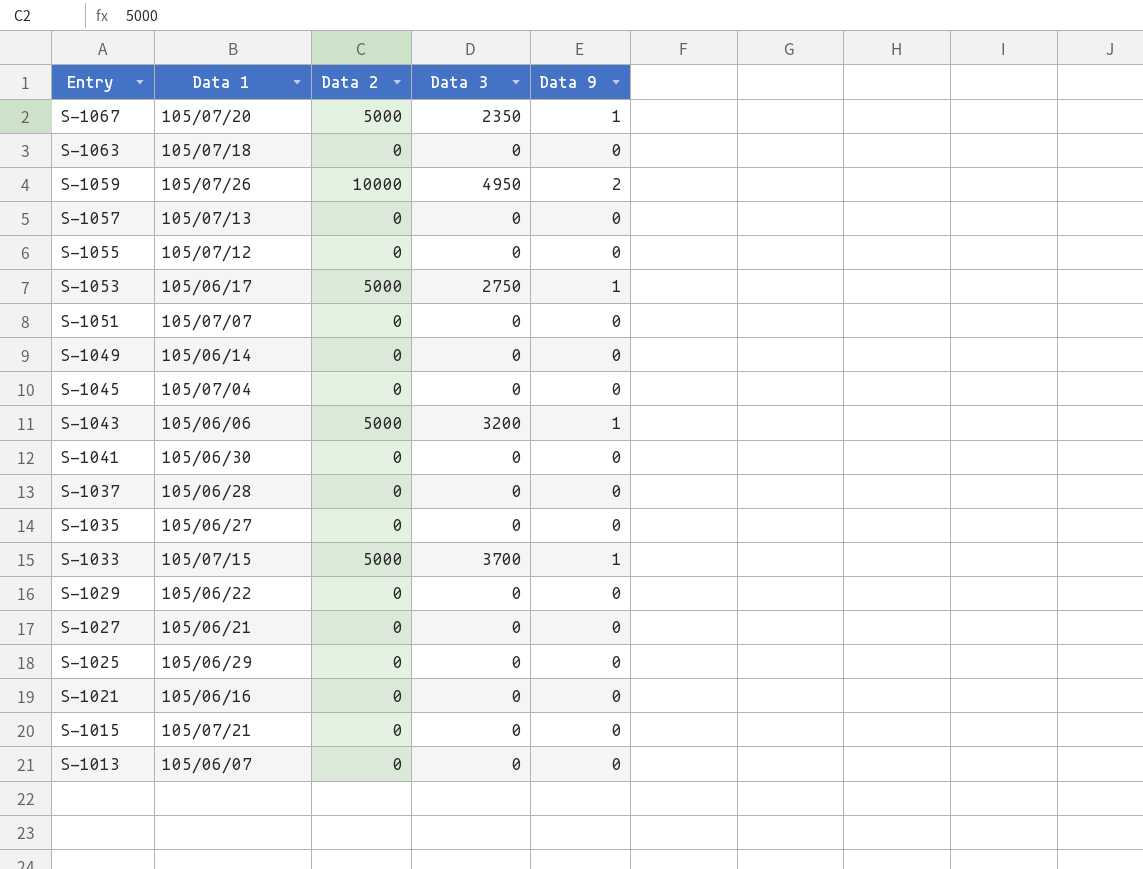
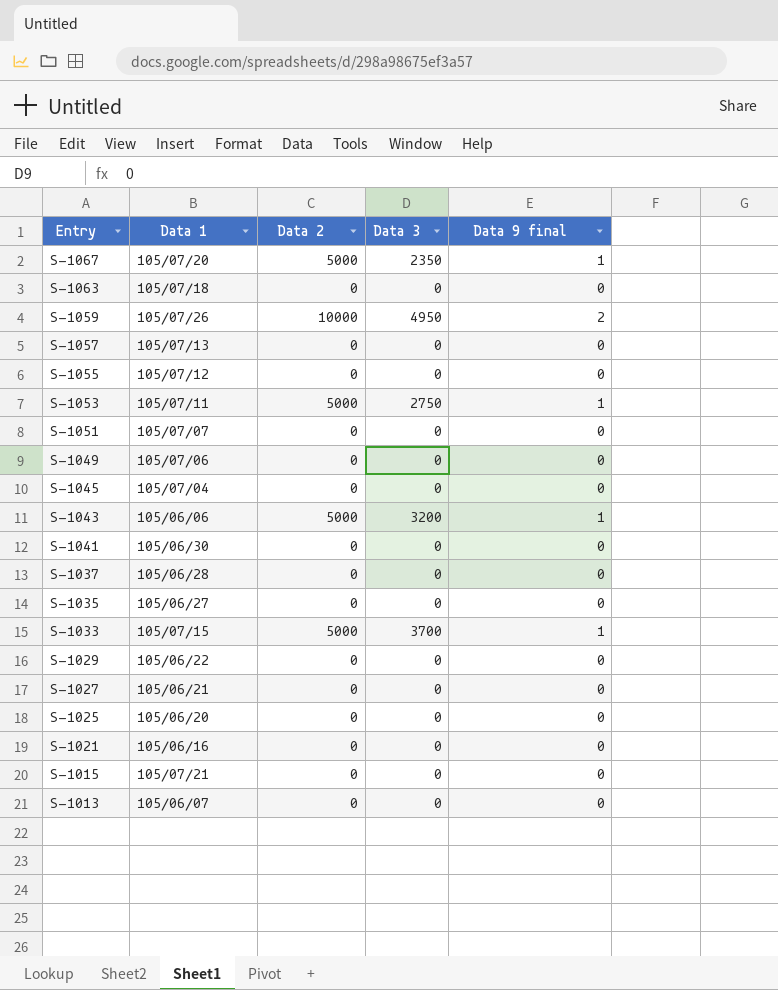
column name: Data 9 -> Data 9 final
S-1053 | Data 1: 105/06/17 -> 105/07/11
S-1049 | Data 1: 105/06/14 -> 105/07/06
S-1025 | Data 1: 105/06/29 -> 105/06/20

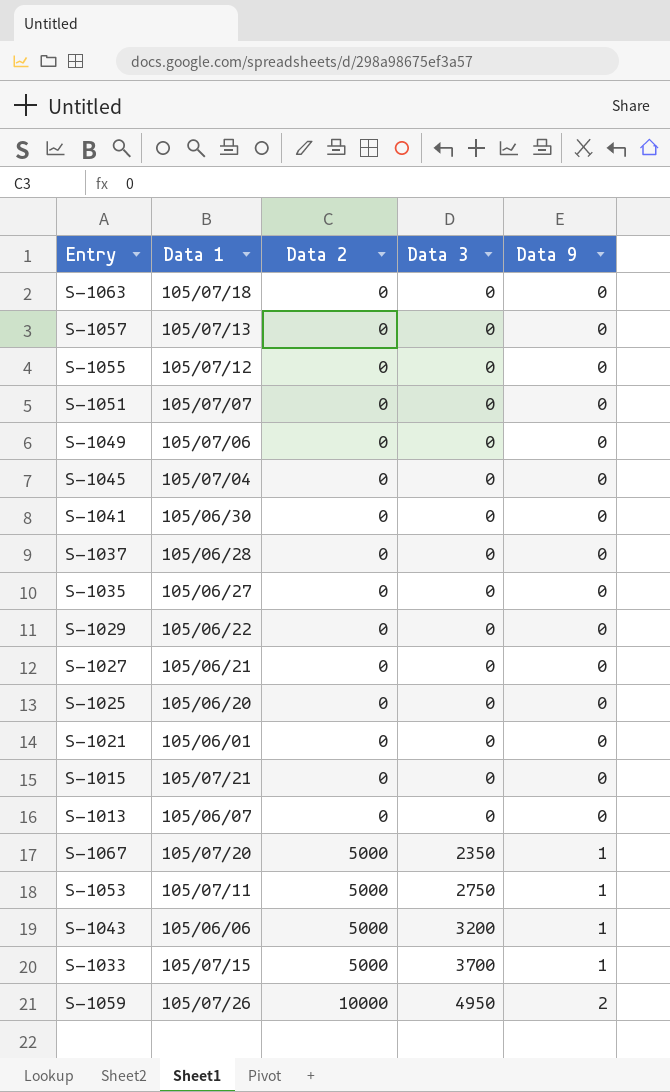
row order: Entry descending -> Data 2 ascending
column name: Data 9 final -> Data 9
S-1021 | Data 1: 105/06/16 -> 105/06/01

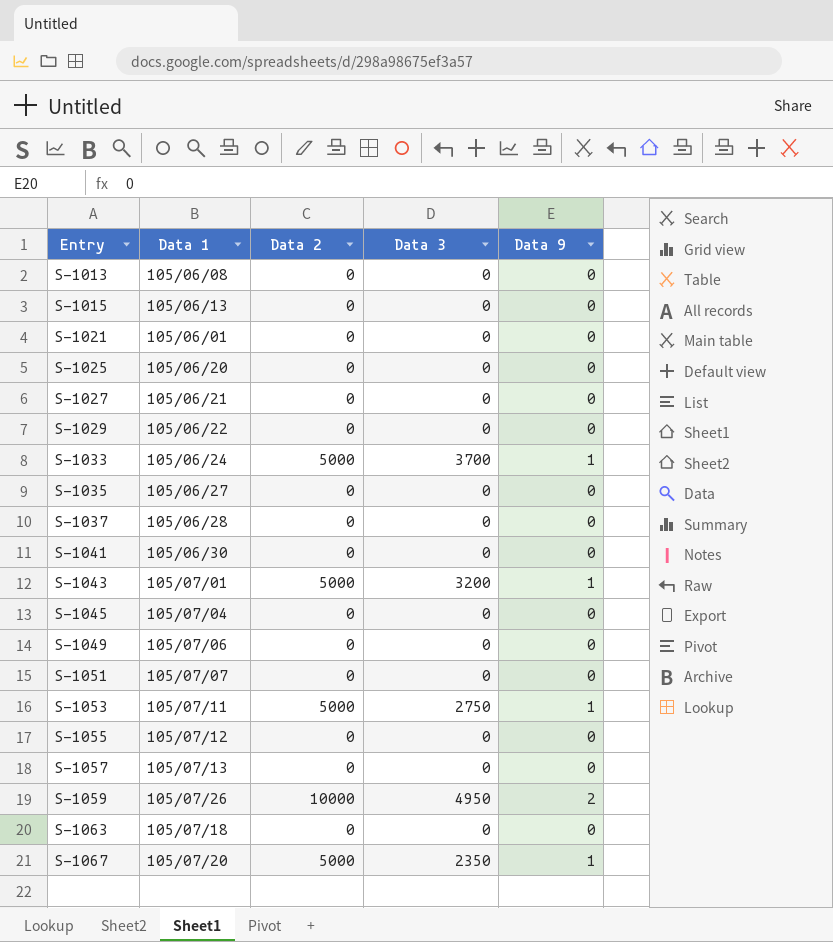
row order: Data 2 ascending -> Entry ascending
S-1013 | Data 1: 105/06/07 -> 105/06/08
S-1015 | Data 1: 105/07/21 -> 105/06/13
S-1033 | Data 1: 105/07/15 -> 105/06/24
S-1043 | Data 1: 105/06/06 -> 105/07/01

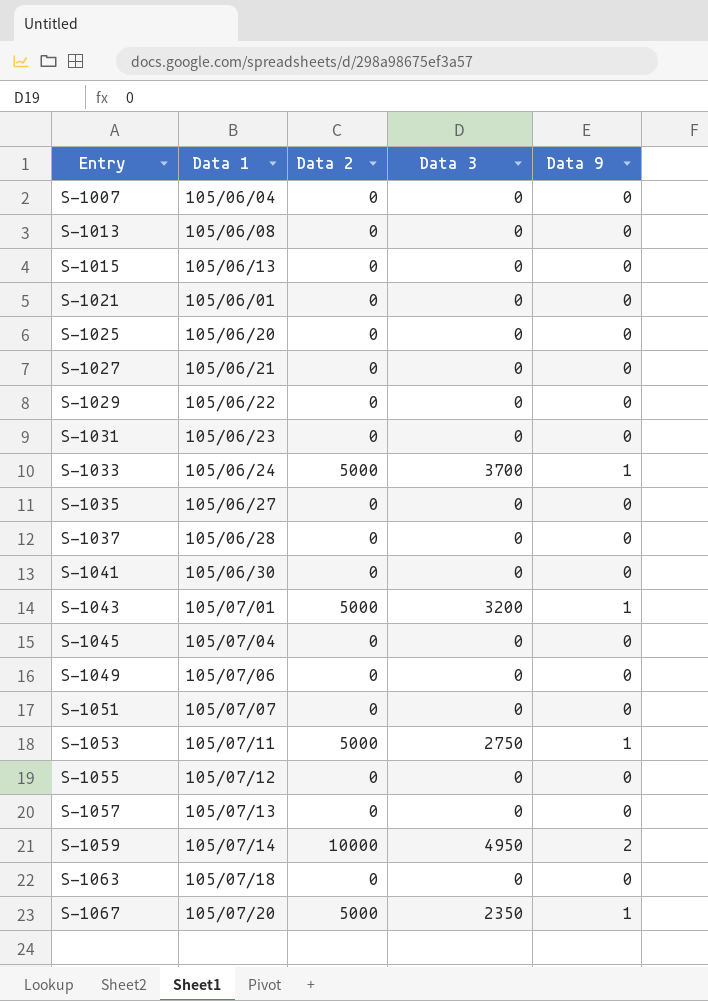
row S-1007: none -> 105/06/04 | 0 | 0 | 0
row S-1031: none -> 105/06/23 | 0 | 0 | 0
S-1059 | Data 1: 105/07/26 -> 105/07/14

